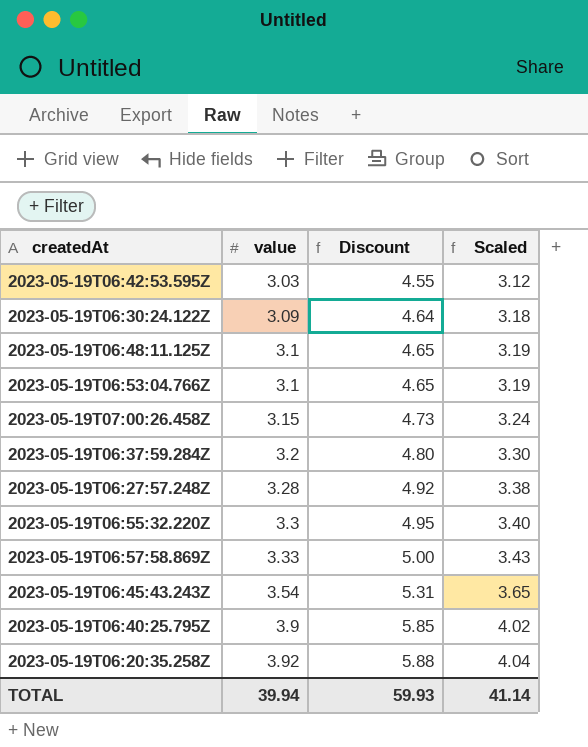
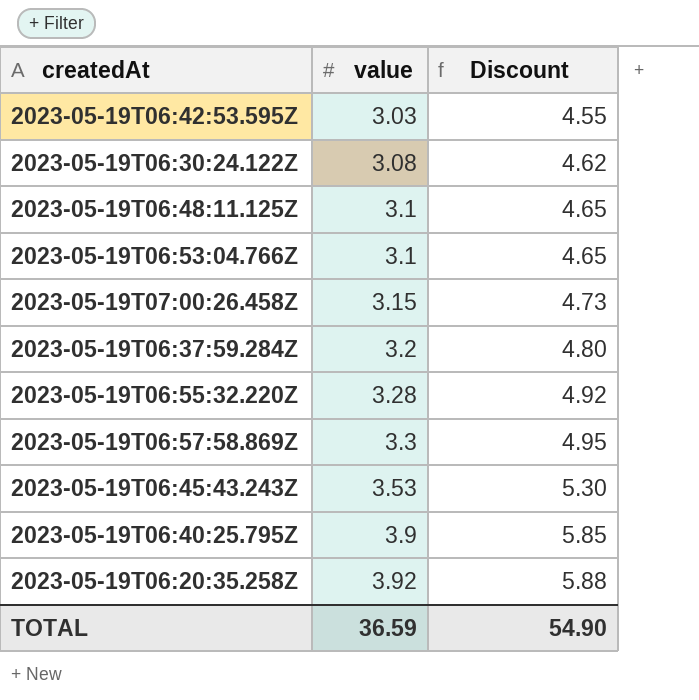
column Scaled | formula: [value] * 1.03 -> none
row 2023-05-19T06:27:57.248Z: 3.28 | 4.92 | 3.38 -> none
2023-05-19T06:30:24.122Z | value: 3.09 -> 3.08
2023-05-19T06:30:24.122Z | Discount: 4.64 -> 4.62
2023-05-19T06:55:32.220Z | value: 3.3 -> 3.28
2023-05-19T06:55:32.220Z | Discount: 4.95 -> 4.92
2023-05-19T06:57:58.869Z | value: 3.33 -> 3.3
2023-05-19T06:57:58.869Z | Discount: 5.00 -> 4.95
2023-05-19T06:45:43.243Z | value: 3.54 -> 3.53
2023-05-19T06:45:43.243Z | Discount: 5.31 -> 5.30
TOTAL | value: 39.94 -> 36.59
TOTAL | Discount: 59.93 -> 54.90

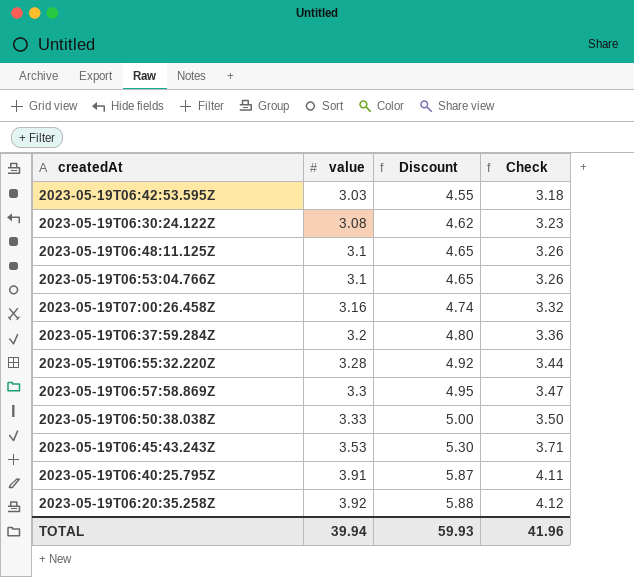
column Check | formula: none -> [value] * 1.05
2023-05-19T07:00:26.458Z | value: 3.15 -> 3.16
2023-05-19T07:00:26.458Z | Discount: 4.73 -> 4.74
row 2023-05-19T06:50:38.038Z: none -> 3.33 | 5.00 | 3.50
2023-05-19T06:40:25.795Z | value: 3.9 -> 3.91
2023-05-19T06:40:25.795Z | Discount: 5.85 -> 5.87
TOTAL | value: 36.59 -> 39.94
TOTAL | Discount: 54.90 -> 59.93

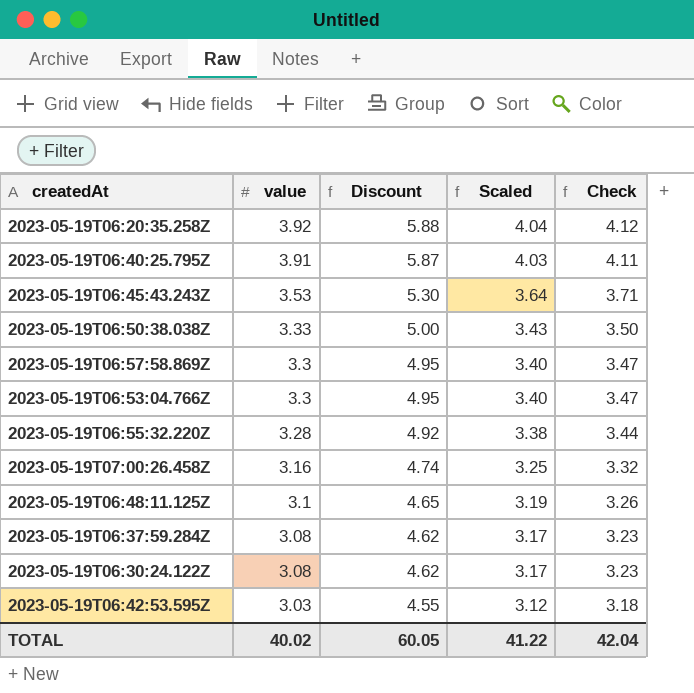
row order: value ascending -> value descending
column Scaled | formula: none -> [value] * 1.03
2023-05-19T06:53:04.766Z | value: 3.1 -> 3.3
2023-05-19T06:53:04.766Z | Discount: 4.65 -> 4.95
2023-05-19T06:53:04.766Z | Check: 3.26 -> 3.47
2023-05-19T06:37:59.284Z | value: 3.2 -> 3.08
2023-05-19T06:37:59.284Z | Discount: 4.80 -> 4.62
2023-05-19T06:37:59.284Z | Check: 3.36 -> 3.23
TOTAL | value: 39.94 -> 40.02
TOTAL | Discount: 59.93 -> 60.05
TOTAL | Check: 41.96 -> 42.04

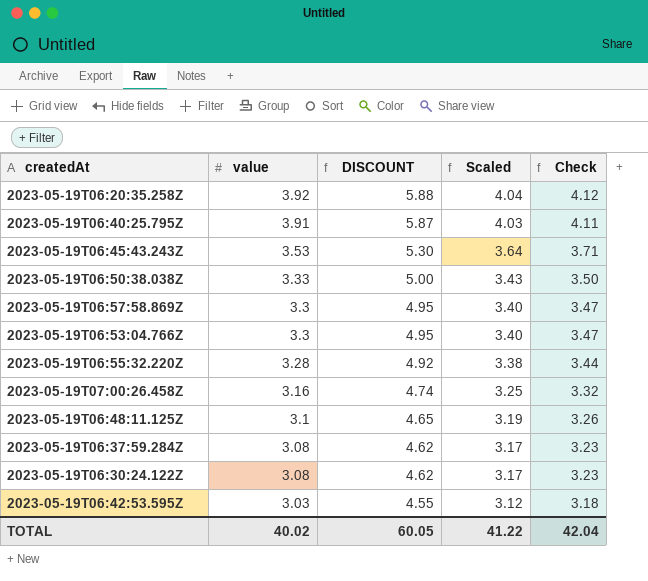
column name: Discount -> DISCOUNT

